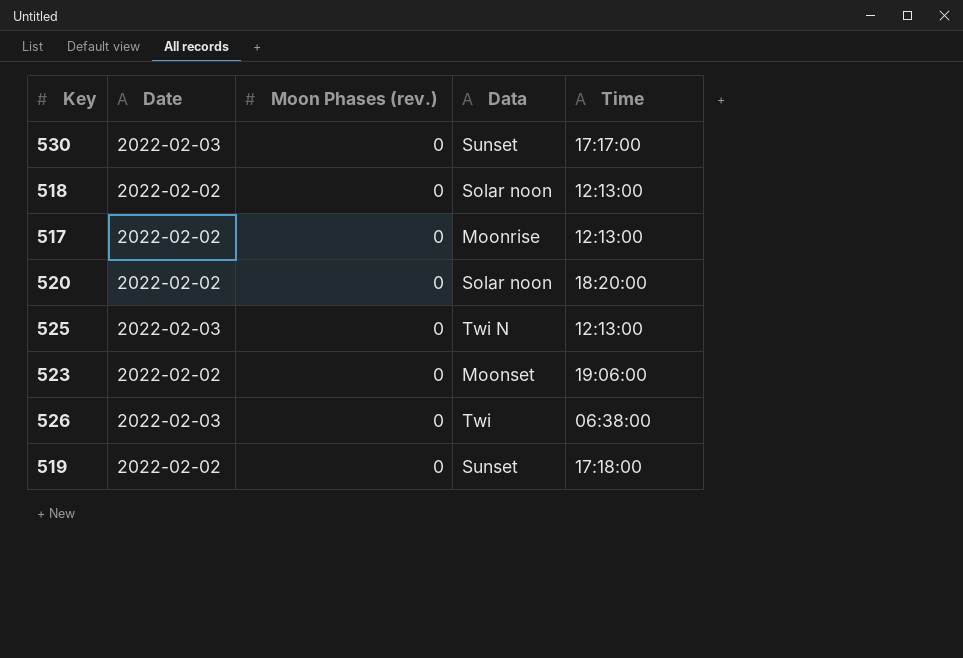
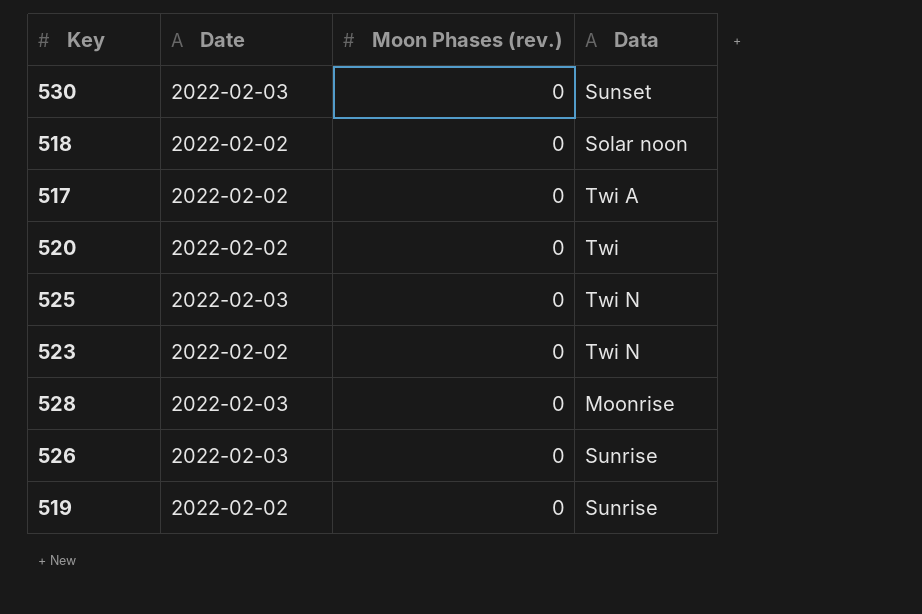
column Time | position: 5 -> none
517 | Data: Moonrise -> Twi A
520 | Data: Solar noon -> Twi
523 | Data: Moonset -> Twi N
row 528: none -> 2022-02-03 | 0 | Moonrise
526 | Data: Twi -> Sunrise
519 | Data: Sunset -> Sunrise

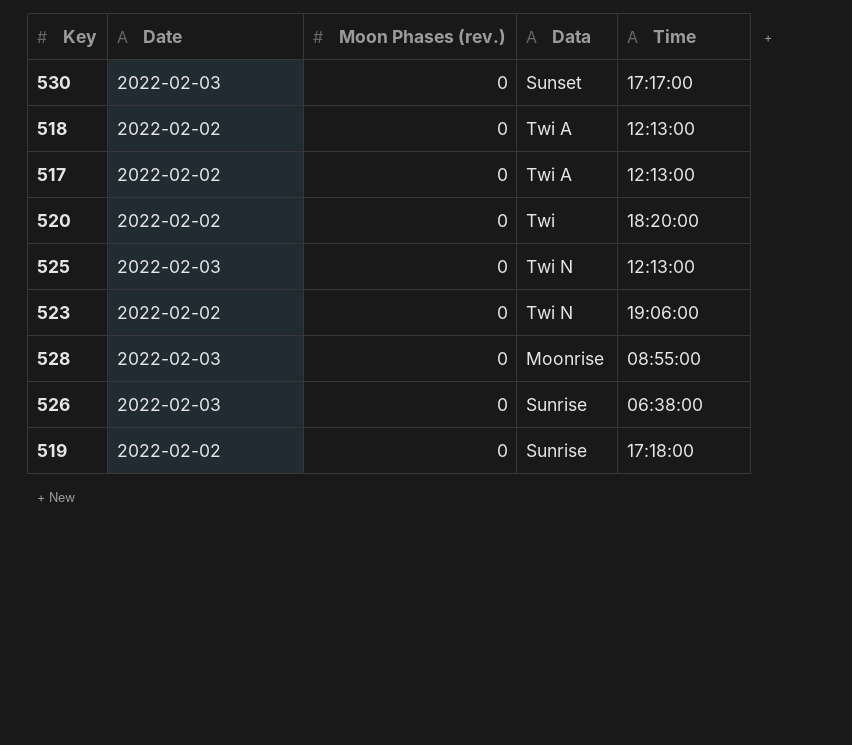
column Time | position: none -> 5
518 | Data: Solar noon -> Twi A

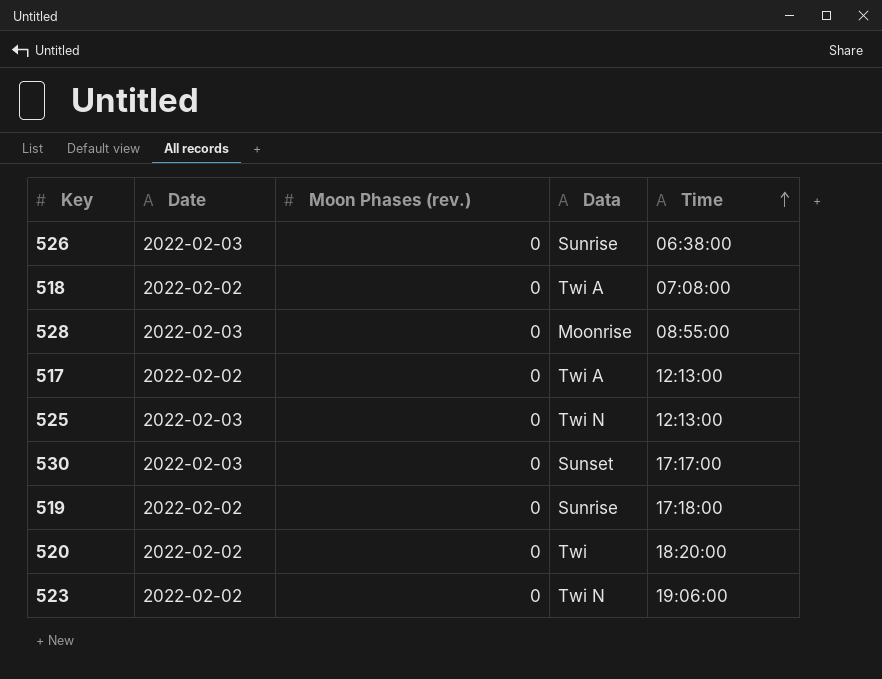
row order: none -> Time ascending
518 | Time: 12:13:00 -> 07:08:00

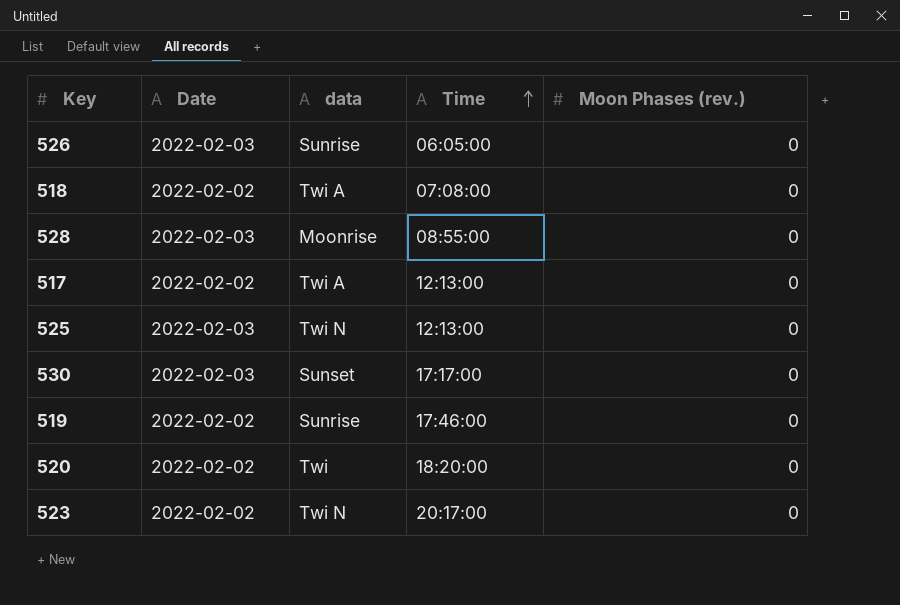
column name: Data -> data
column Moon Phases (rev.) | position: 3 -> 5
526 | Time: 06:38:00 -> 06:05:00
519 | Time: 17:18:00 -> 17:46:00
523 | Time: 19:06:00 -> 20:17:00

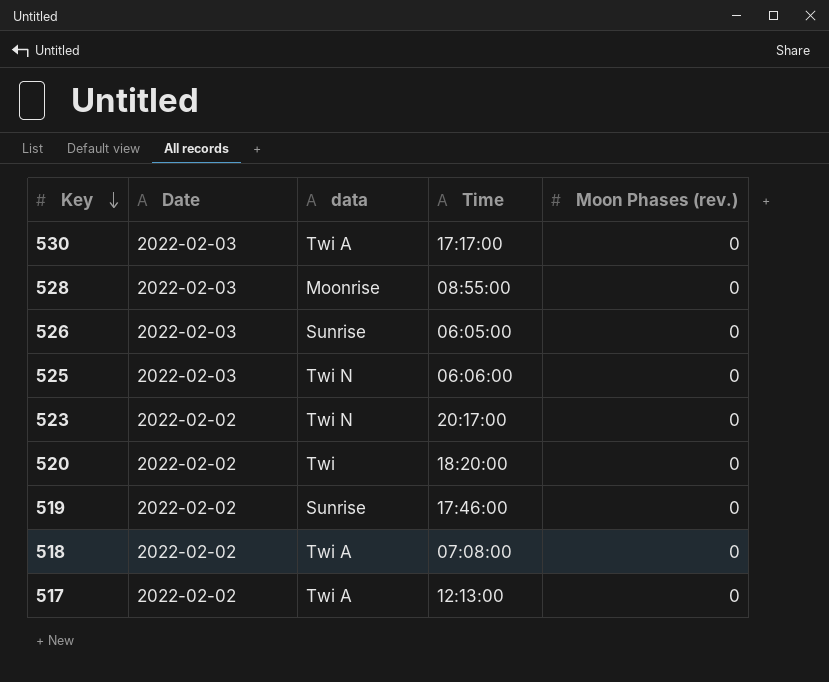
row order: Time ascending -> Key descending
530 | data: Sunset -> Twi A
525 | Time: 12:13:00 -> 06:06:00

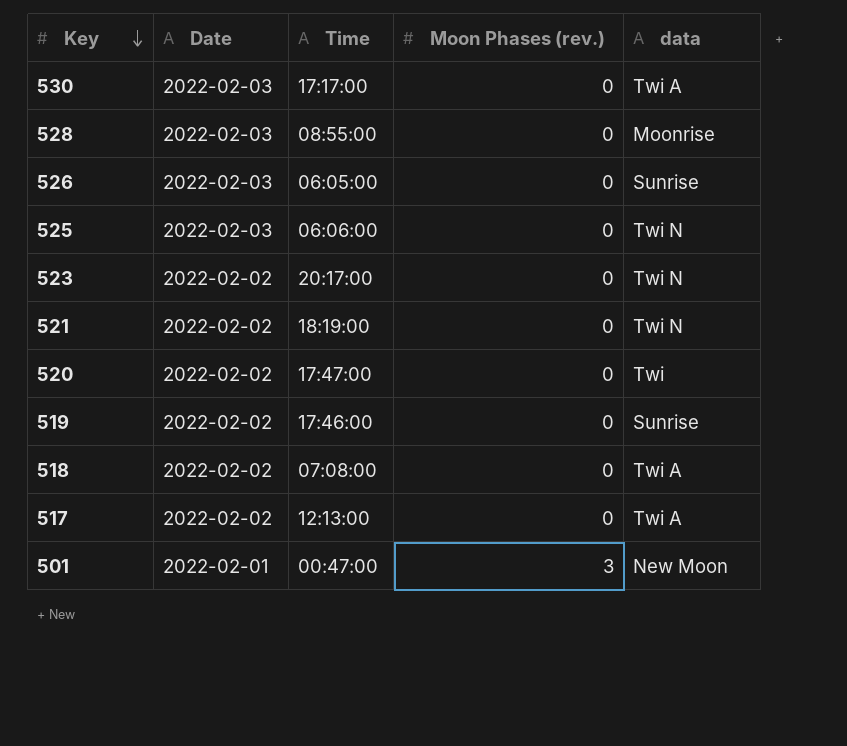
column data | position: 3 -> 5
row 521: none -> 2022-02-02 | 18:19:00 | 0 | Twi N
520 | Time: 18:20:00 -> 17:47:00
row 501: none -> 2022-02-01 | 00:47:00 | 3 | New Moon

